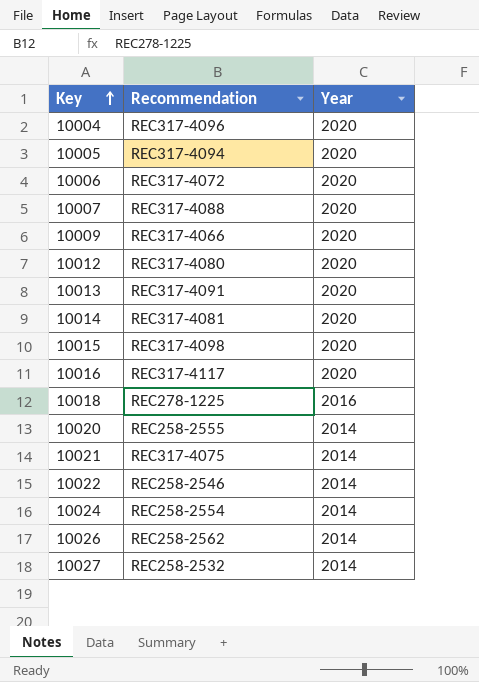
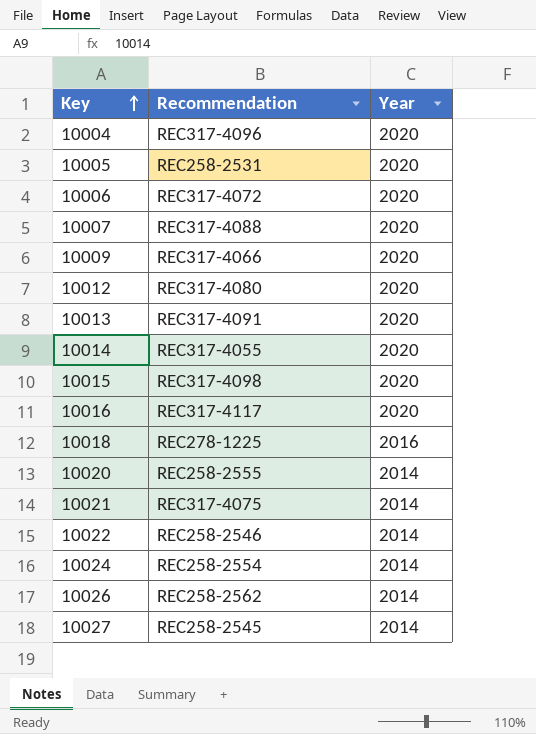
10005 | Recommendation: REC317-4094 -> REC258-2531
10014 | Recommendation: REC317-4081 -> REC317-4055
10027 | Recommendation: REC258-2532 -> REC258-2545

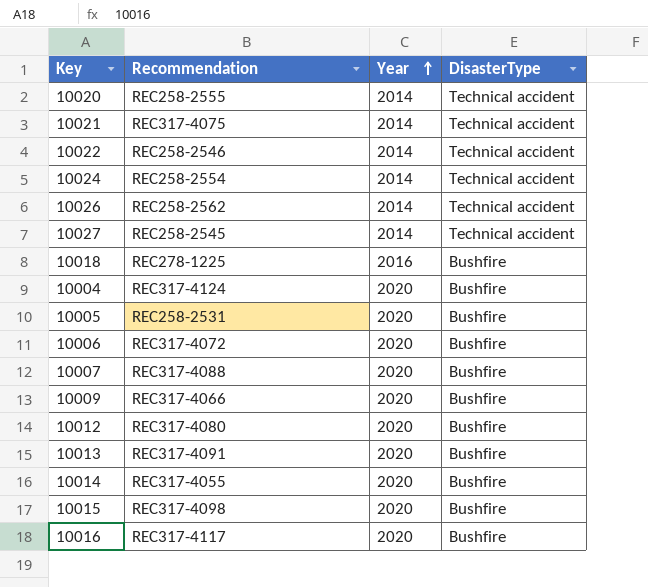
row order: Key ascending -> Year ascending
column DisasterType | position: none -> 4
10004 | Recommendation: REC317-4096 -> REC317-4124

